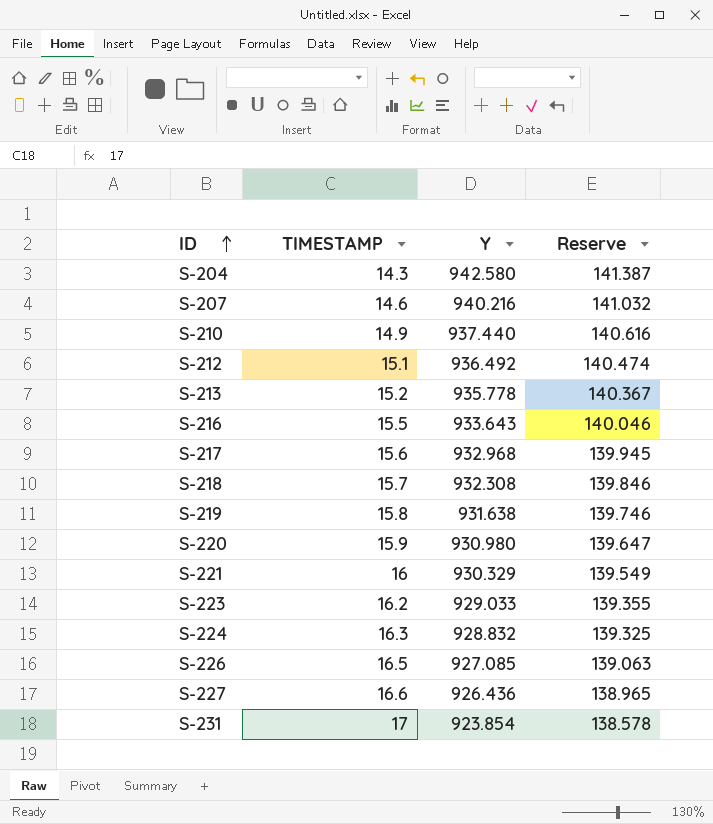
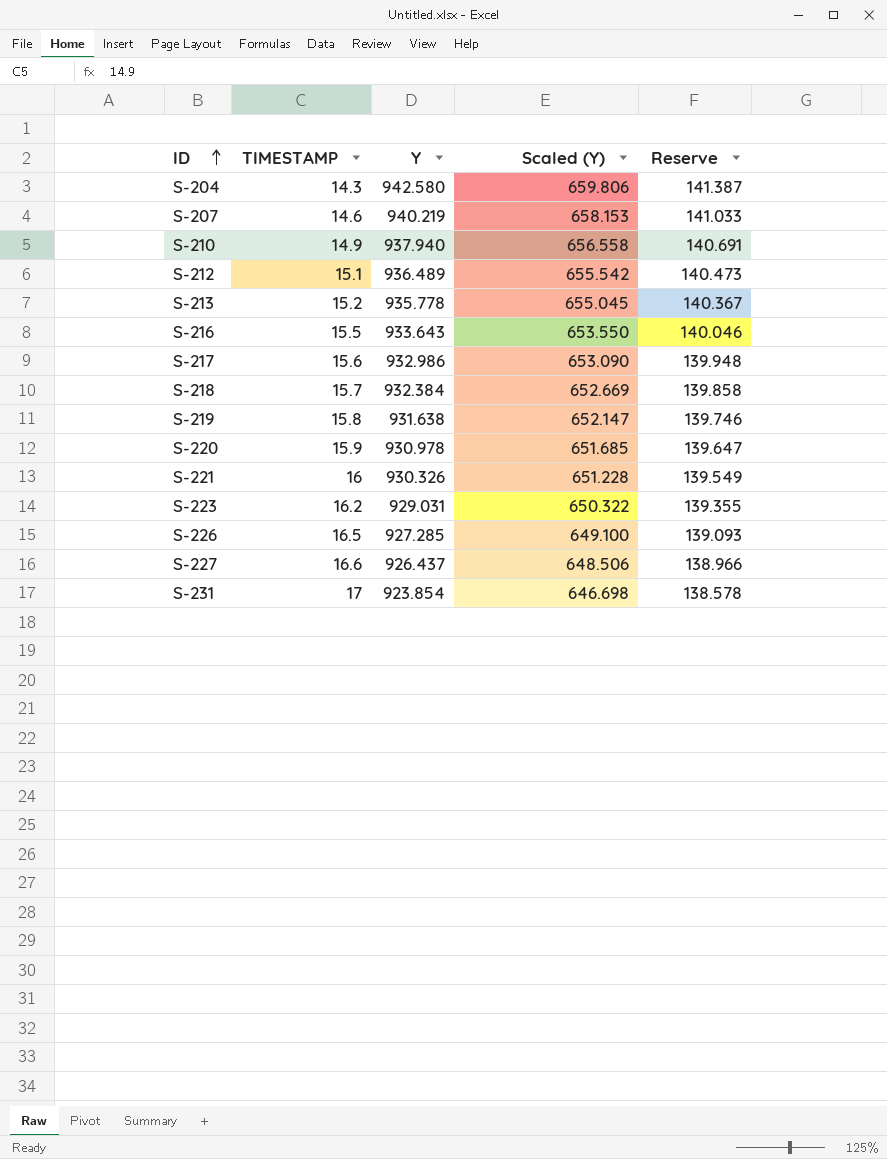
column Scaled (Y) | formula: none -> [Y] * 0.7
row S-224: 16.3 | 928.832 | 139.325 -> none
S-207 | Y: 940.216 -> 940.219
S-207 | Reserve: 141.032 -> 141.033
S-210 | Y: 937.440 -> 937.940
S-210 | Reserve: 140.616 -> 140.691
S-212 | Y: 936.492 -> 936.489
S-212 | Reserve: 140.474 -> 140.473
S-217 | Y: 932.968 -> 932.986
S-217 | Reserve: 139.945 -> 139.948
S-218 | Y: 932.308 -> 932.384
S-218 | Reserve: 139.846 -> 139.858
S-220 | Y: 930.980 -> 930.978
S-221 | Y: 930.329 -> 930.326
S-223 | Y: 929.033 -> 929.031
S-226 | Y: 927.085 -> 927.285
S-226 | Reserve: 139.063 -> 139.093
S-227 | Y: 926.436 -> 926.437
S-227 | Reserve: 138.965 -> 138.966

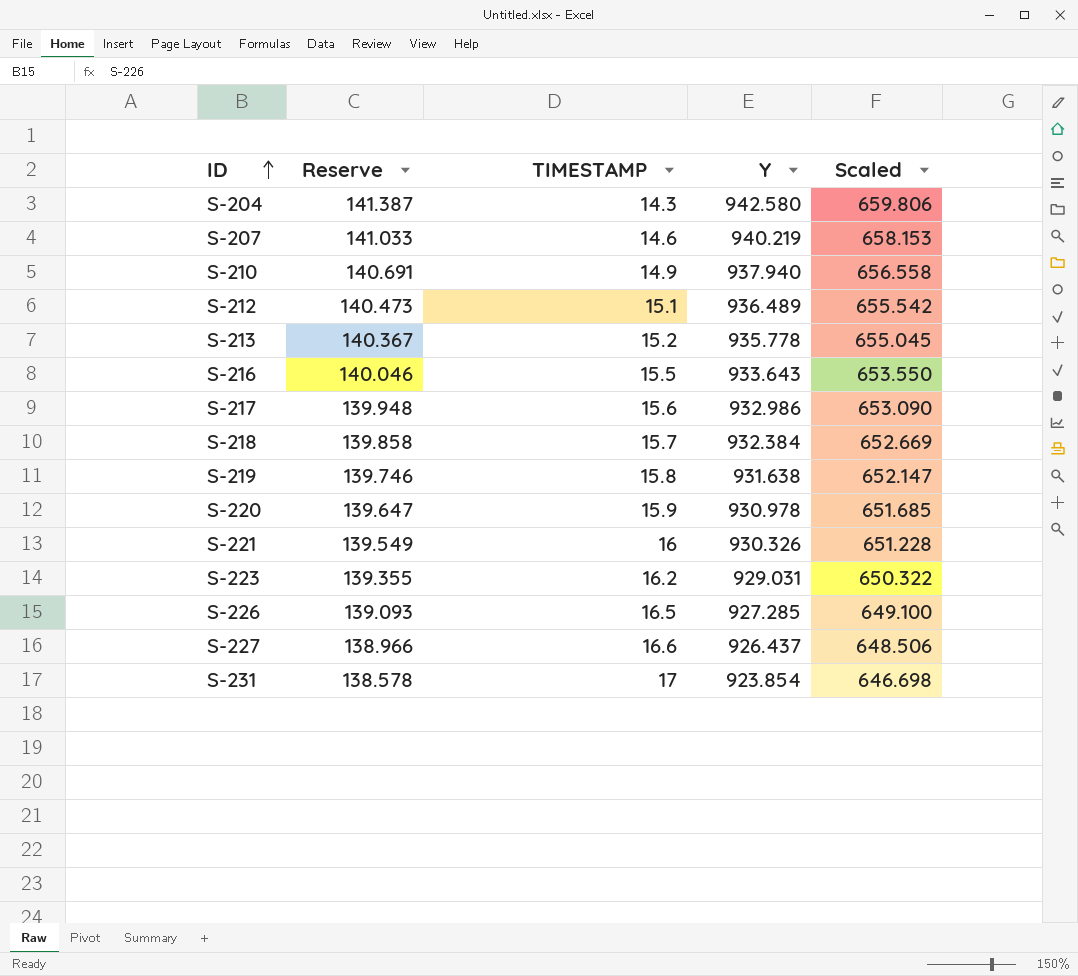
column Reserve | position: 5 -> 2
column name: Scaled (Y) -> Scaled

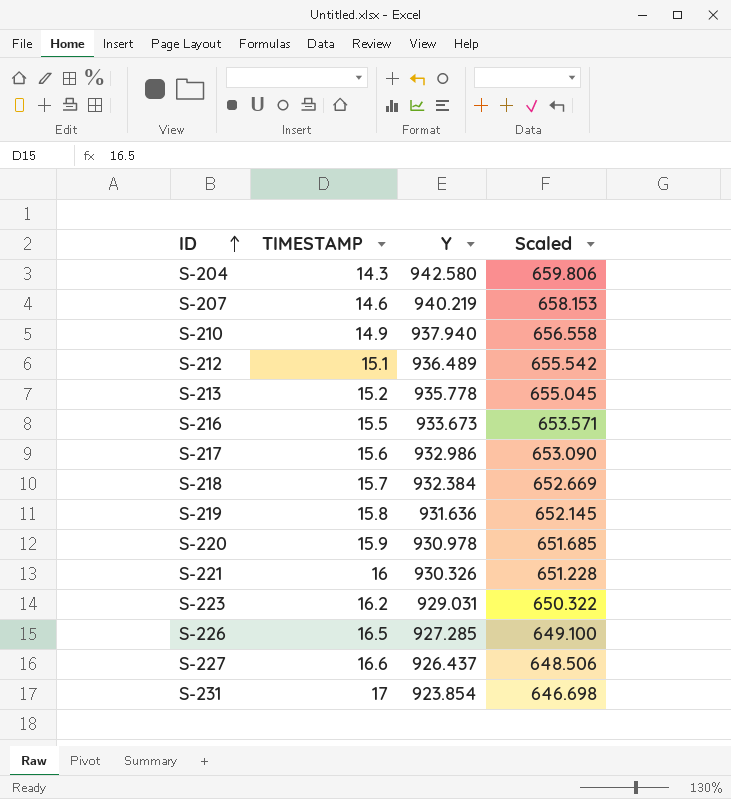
column Reserve | formula: [Y] * 0.15 -> none
S-216 | Y: 933.643 -> 933.673
S-216 | Scaled: 653.550 -> 653.571
S-219 | Y: 931.638 -> 931.636
S-219 | Scaled: 652.147 -> 652.145

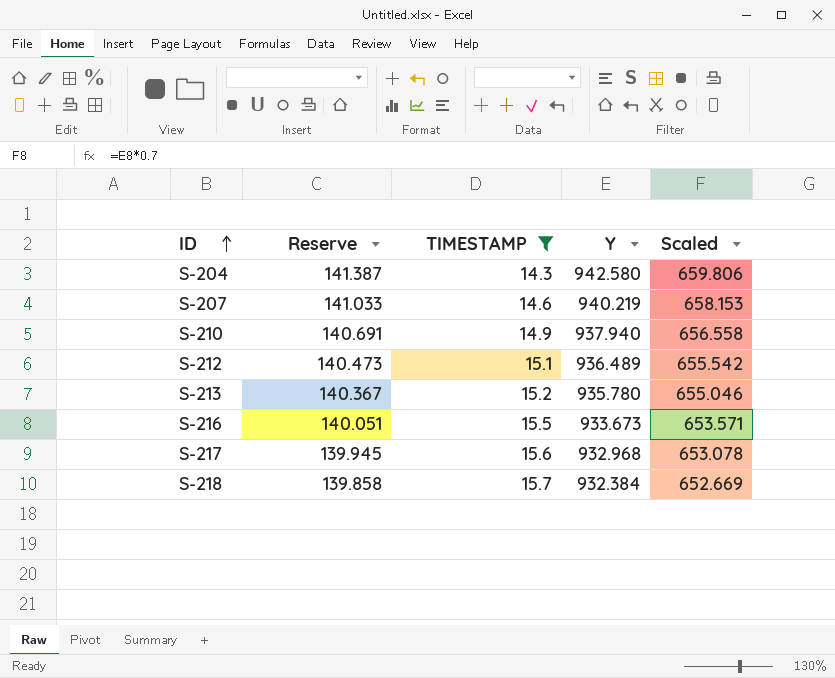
filter: none -> TIMESTAMP <= 15.7
column Reserve | formula: none -> [Y] * 0.15
S-213 | Y: 935.778 -> 935.780
S-213 | Scaled: 655.045 -> 655.046
S-217 | Y: 932.986 -> 932.968
S-217 | Scaled: 653.090 -> 653.078

